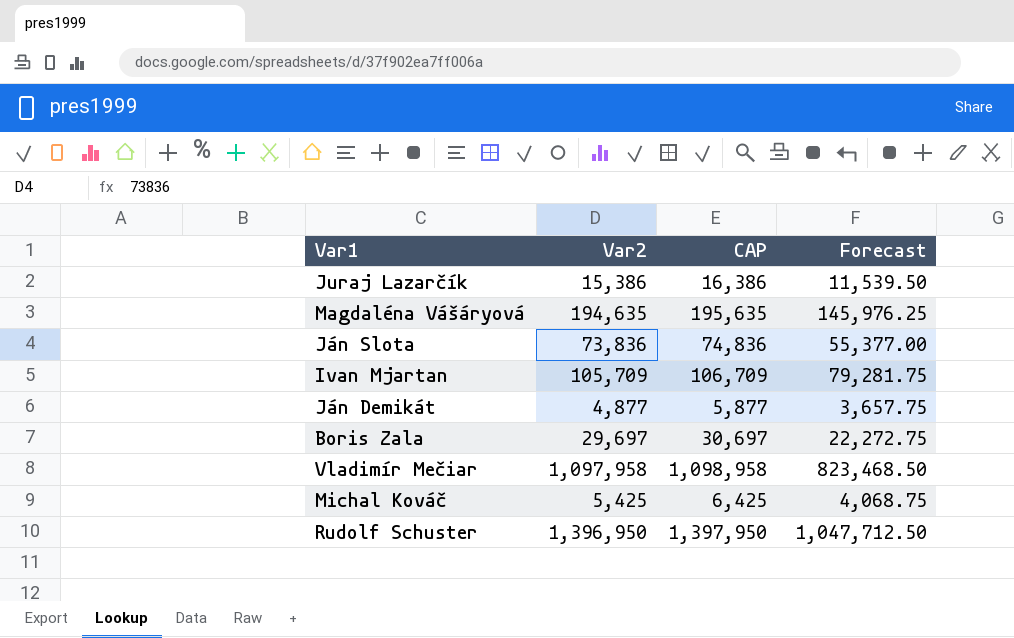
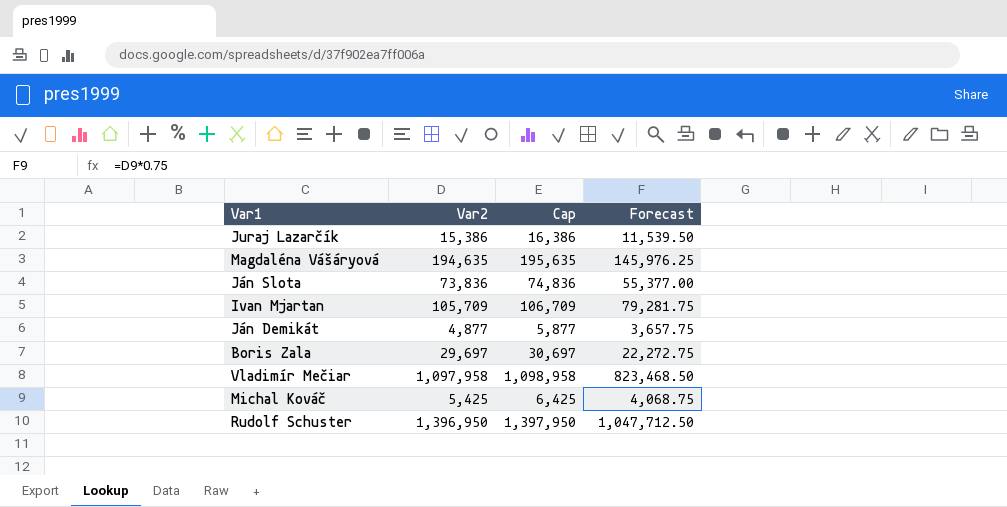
column name: CAP -> Cap

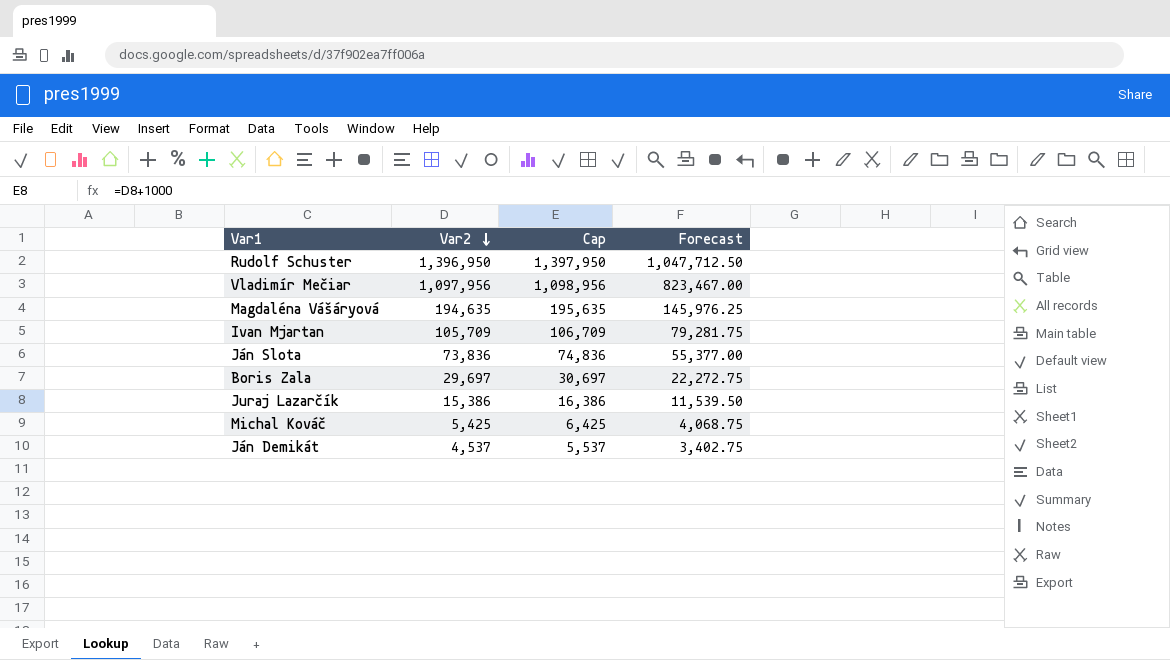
row order: none -> Var2 descending
Vladimír Mečiar | Var2: 1,097,958 -> 1,097,956
Vladimír Mečiar | Cap: 1,098,958 -> 1,098,956
Vladimír Mečiar | Forecast: 823,468.50 -> 823,467.00
Ján Demikát | Var2: 4,877 -> 4,537
Ján Demikát | Cap: 5,877 -> 5,537
Ján Demikát | Forecast: 3,657.75 -> 3,402.75

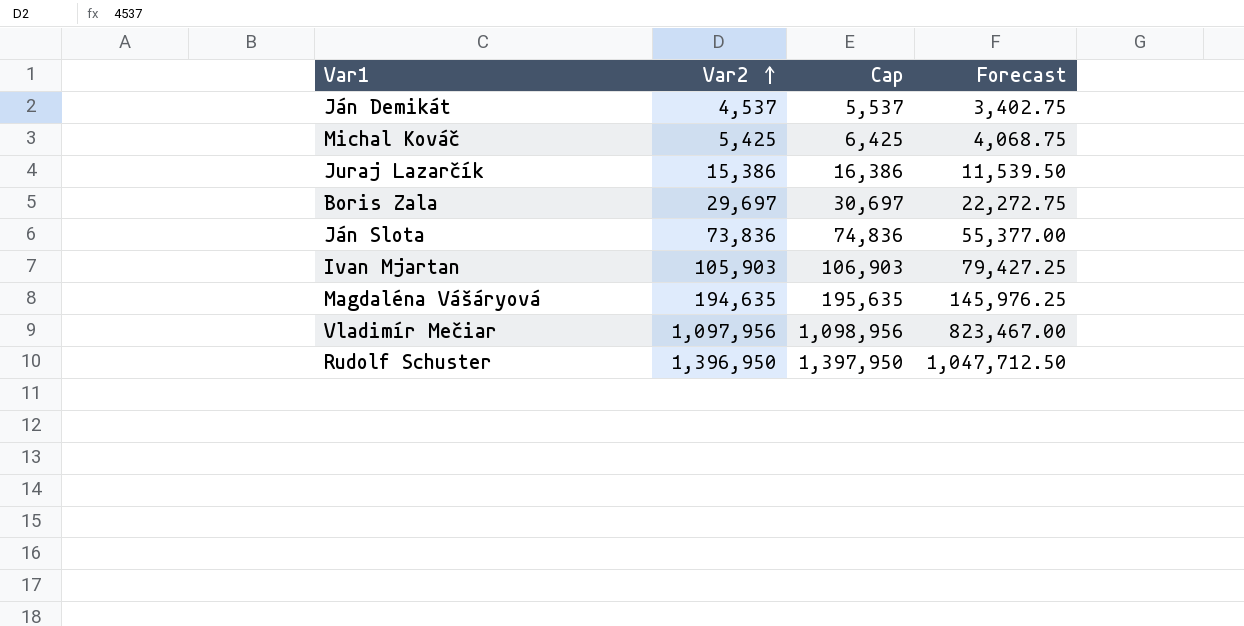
row order: Var2 descending -> Var2 ascending
Ivan Mjartan | Var2: 105,709 -> 105,903
Ivan Mjartan | Cap: 106,709 -> 106,903
Ivan Mjartan | Forecast: 79,281.75 -> 79,427.25

